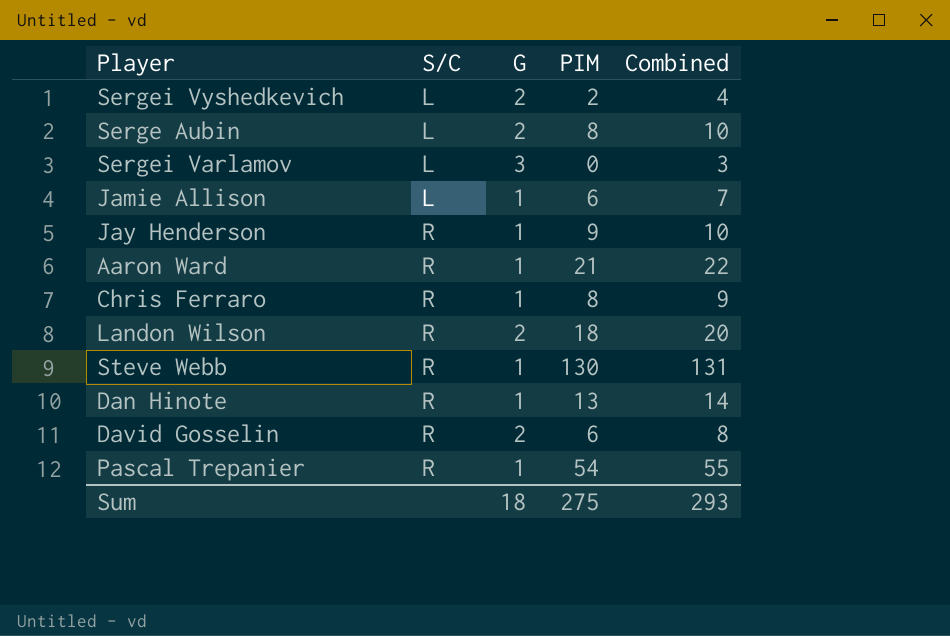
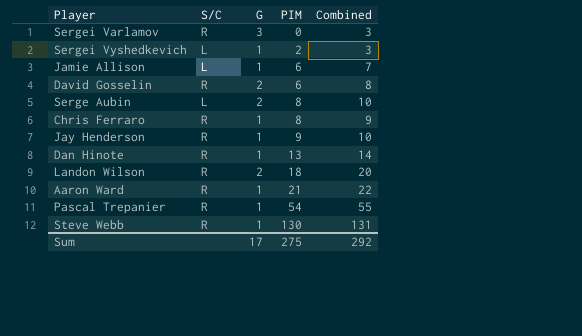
row order: S/C ascending -> PIM ascending
Sergei Varlamov | S/C: L -> R
Sergei Vyshedkevich | G: 2 -> 1
Sergei Vyshedkevich | Combined: 4 -> 3
Sum | G: 18 -> 17
Sum | Combined: 293 -> 292

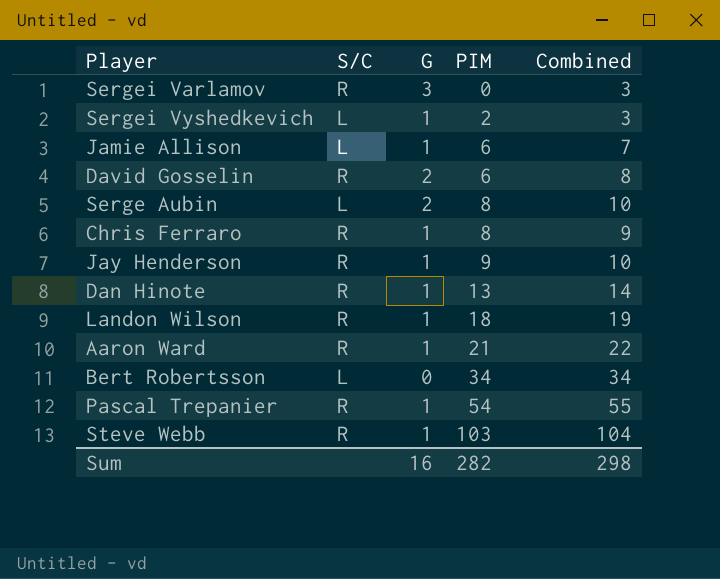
Landon Wilson | G: 2 -> 1
Landon Wilson | Combined: 20 -> 19
row Bert Robertsson: none -> L | 0 | 34 | 34
Steve Webb | PIM: 130 -> 103
Steve Webb | Combined: 131 -> 104
Sum | G: 17 -> 16
Sum | PIM: 275 -> 282
Sum | Combined: 292 -> 298

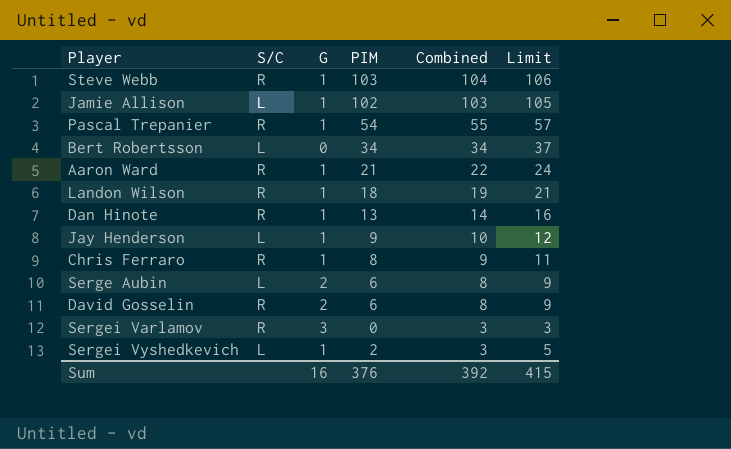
row order: PIM ascending -> Combined descending
column Limit | formula: none -> [PIM] + 3
Jamie Allison | PIM: 6 -> 102
Jamie Allison | Combined: 7 -> 103
Jay Henderson | S/C: R -> L
Serge Aubin | PIM: 8 -> 6
Serge Aubin | Combined: 10 -> 8
Sum | PIM: 282 -> 376
Sum | Combined: 298 -> 392

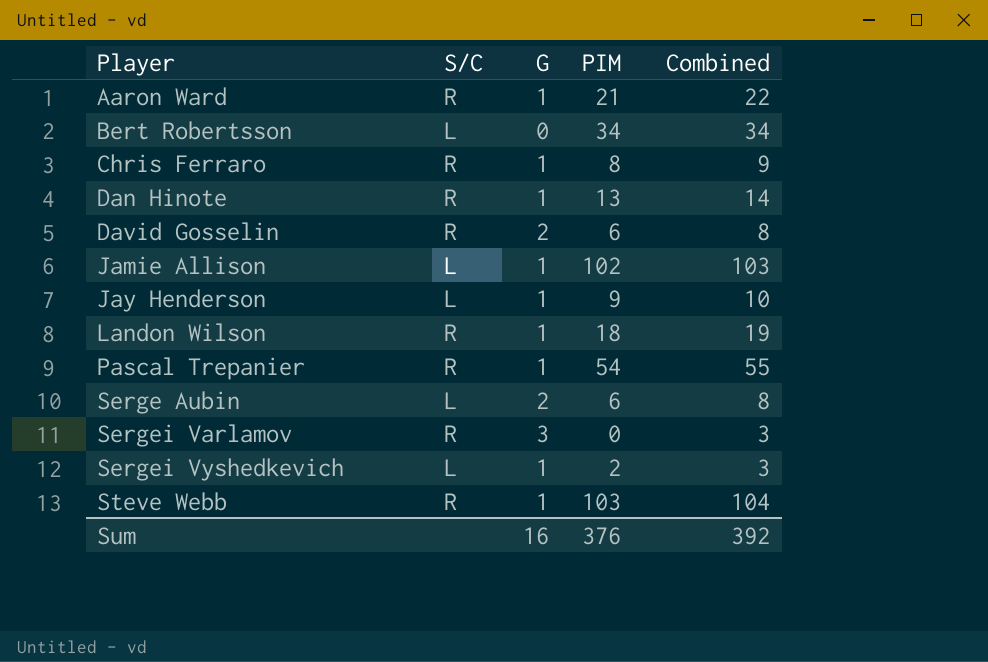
row order: Combined descending -> Player ascending
column Limit | formula: [PIM] + 3 -> none

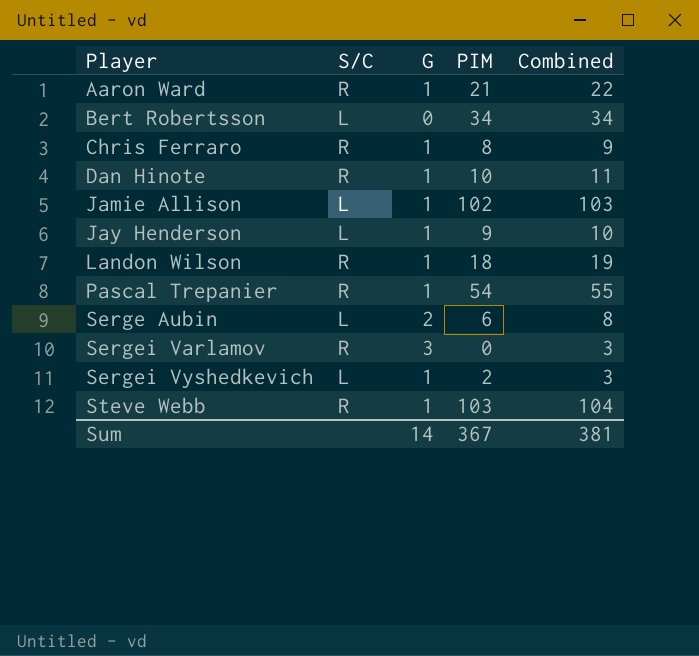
row David Gosselin: R | 2 | 6 | 8 -> none
Dan Hinote | PIM: 13 -> 10
Dan Hinote | Combined: 14 -> 11
Sum | G: 16 -> 14
Sum | PIM: 376 -> 367
Sum | Combined: 392 -> 381

